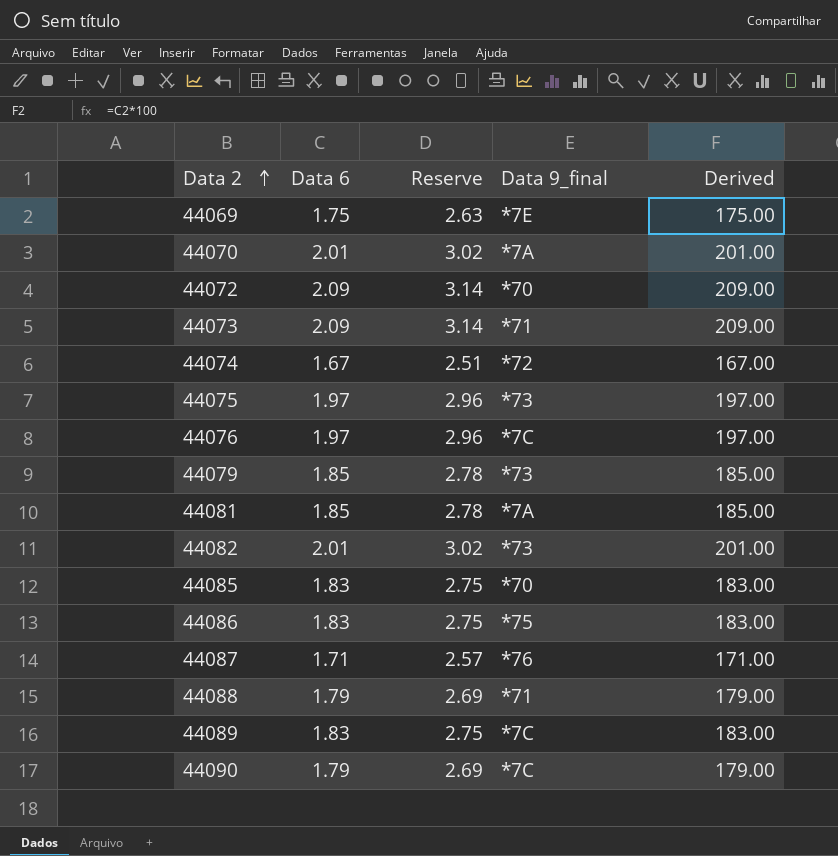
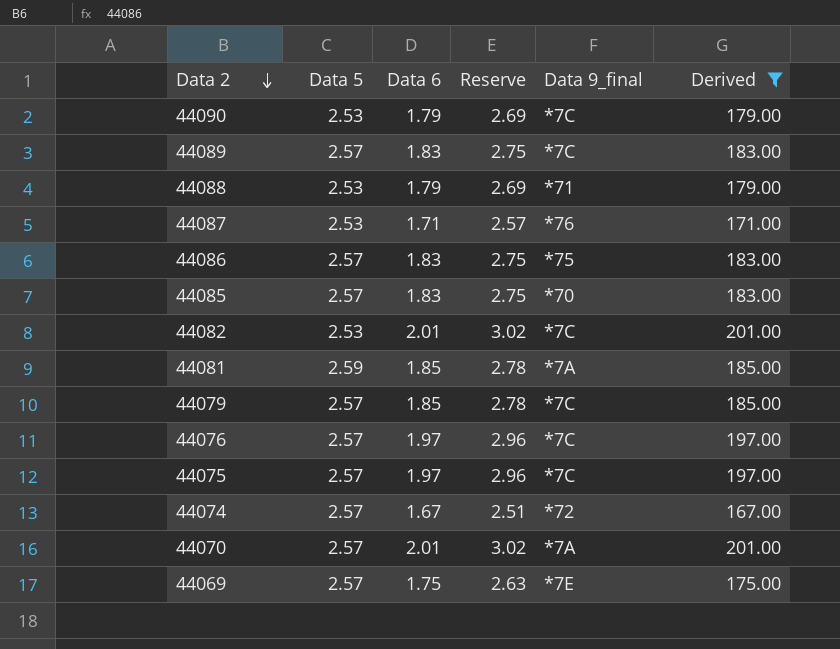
filter: none -> Derived != 209.00
row order: Data 2 ascending -> Data 2 descending
column Data 5 | position: none -> 2
44082 | Data 9_final: *73 -> *7C
44079 | Data 9_final: *73 -> *7C
44075 | Data 9_final: *73 -> *7C

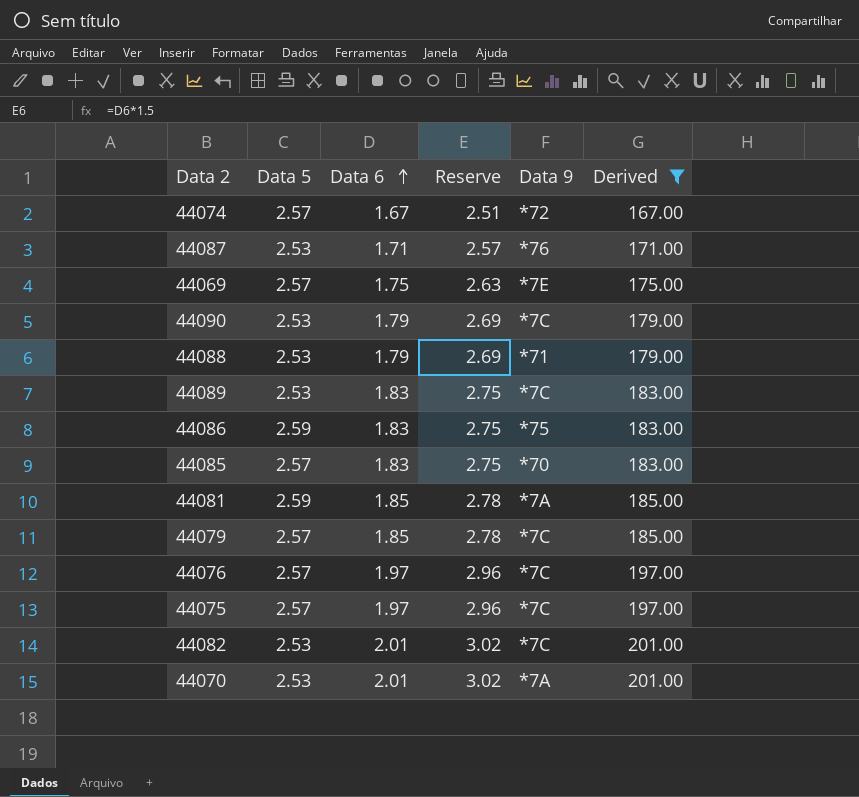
row order: Data 2 descending -> Data 6 ascending
column name: Data 9_final -> Data 9
44089 | Data 5: 2.57 -> 2.53
44086 | Data 5: 2.57 -> 2.59
44070 | Data 5: 2.57 -> 2.53

